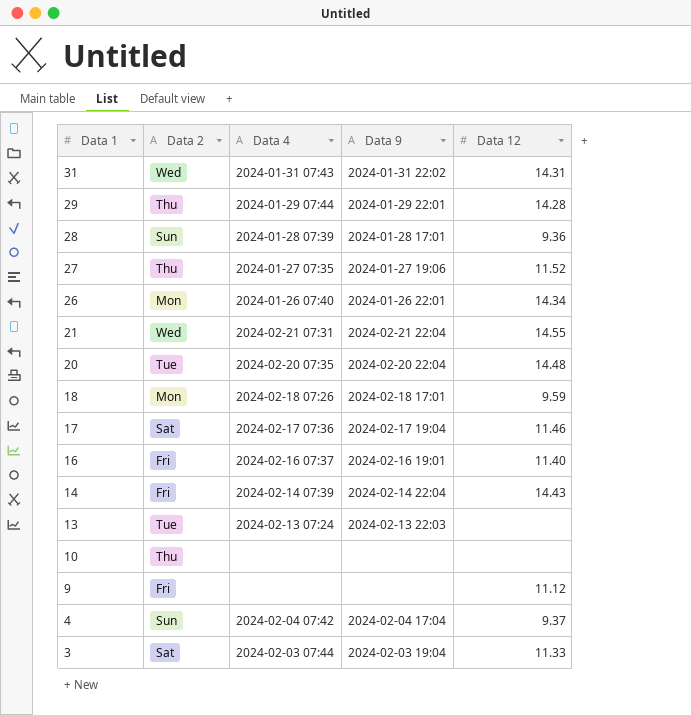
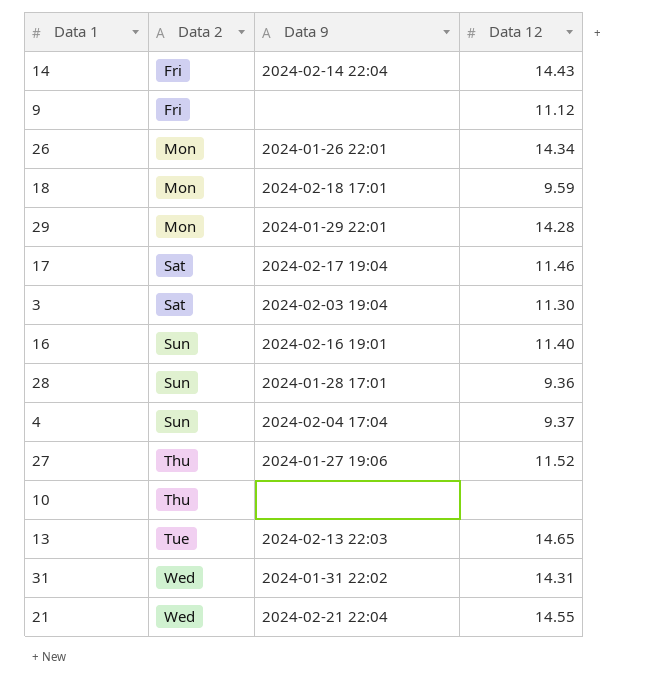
row order: Data 1 descending -> Data 2 ascending
column Data 4 | position: 3 -> none
row 20: Tue | 2024-02-20 07:35 | 2024-02-20 22:04 | 14.48 -> none
29 | Data 2: Thu -> Mon
3 | Data 12: 11.33 -> 11.30
16 | Data 2: Fri -> Sun
13 | Data 12: none -> 14.65

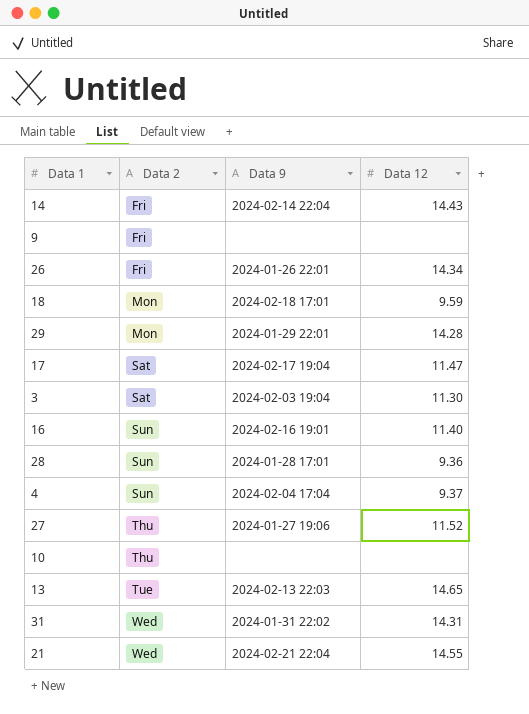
9 | Data 12: 11.12 -> none
26 | Data 2: Mon -> Fri
17 | Data 12: 11.46 -> 11.47

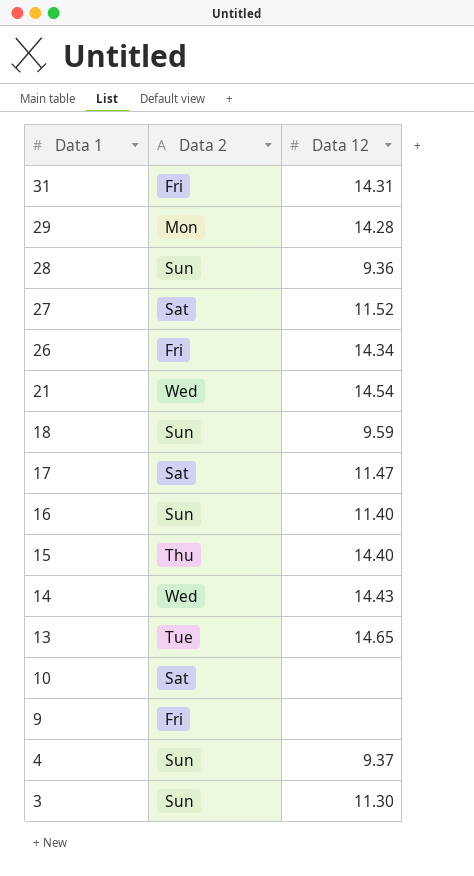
row order: Data 2 ascending -> Data 1 descending
column Data 9 | position: 3 -> none
31 | Data 2: Wed -> Fri
27 | Data 2: Thu -> Sat
21 | Data 12: 14.55 -> 14.54
18 | Data 2: Mon -> Sun
row 15: none -> Thu | 14.40
14 | Data 2: Fri -> Wed
10 | Data 2: Thu -> Sat
3 | Data 2: Sat -> Sun

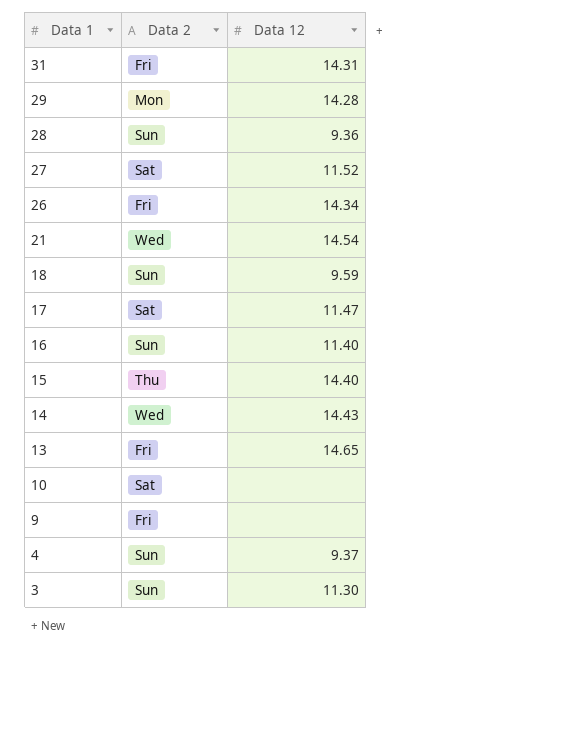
13 | Data 2: Tue -> Fri

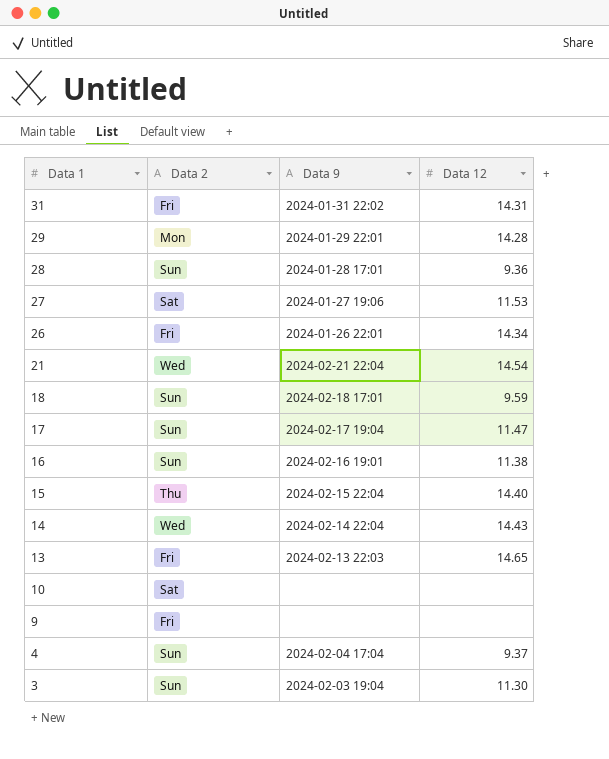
column Data 9 | position: none -> 3
27 | Data 12: 11.52 -> 11.53
17 | Data 2: Sat -> Sun
16 | Data 12: 11.40 -> 11.38

